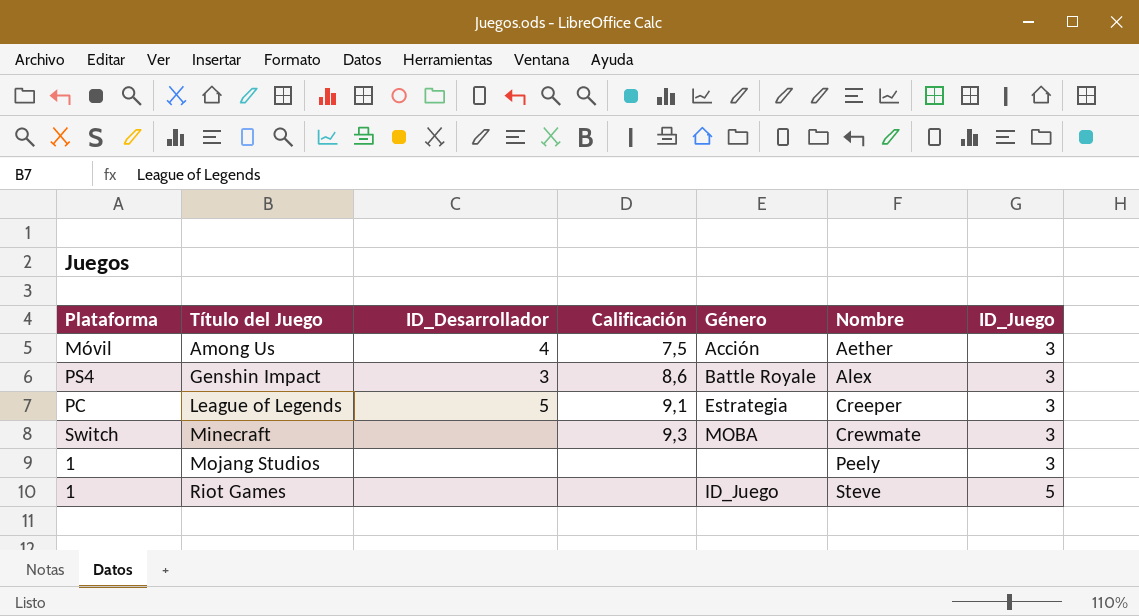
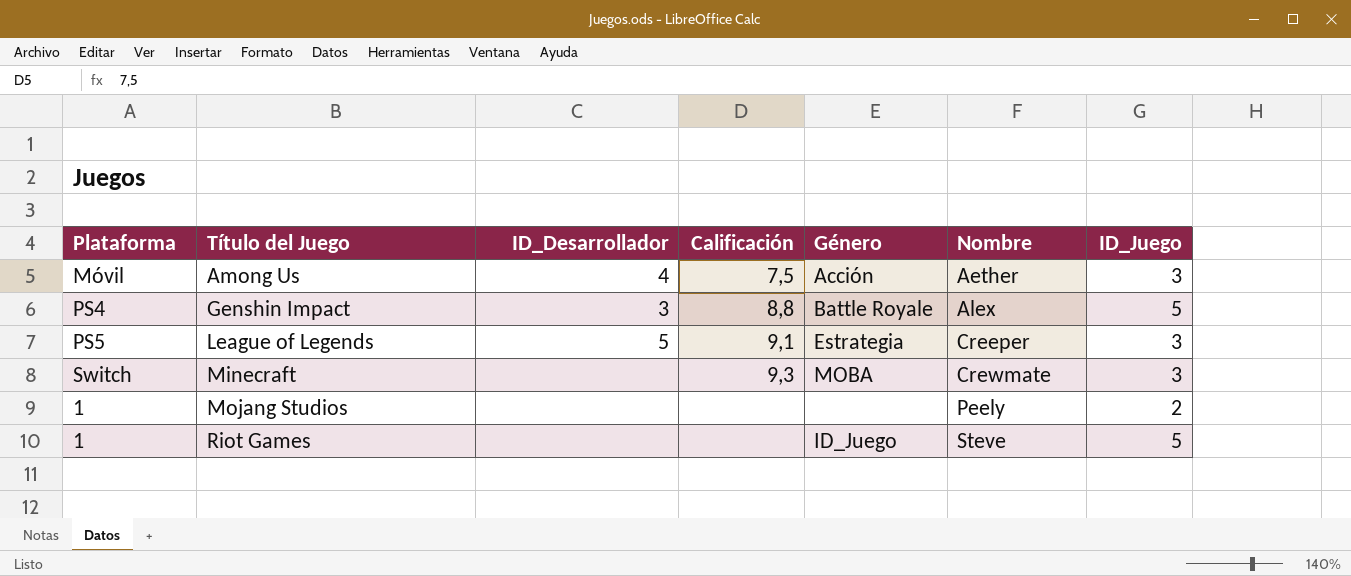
Genshin Impact | Calificación: 8,6 -> 8,8
Genshin Impact | ID_Juego: 3 -> 5
League of Legends | Plataforma: PC -> PS5
Mojang Studios | ID_Juego: 3 -> 2

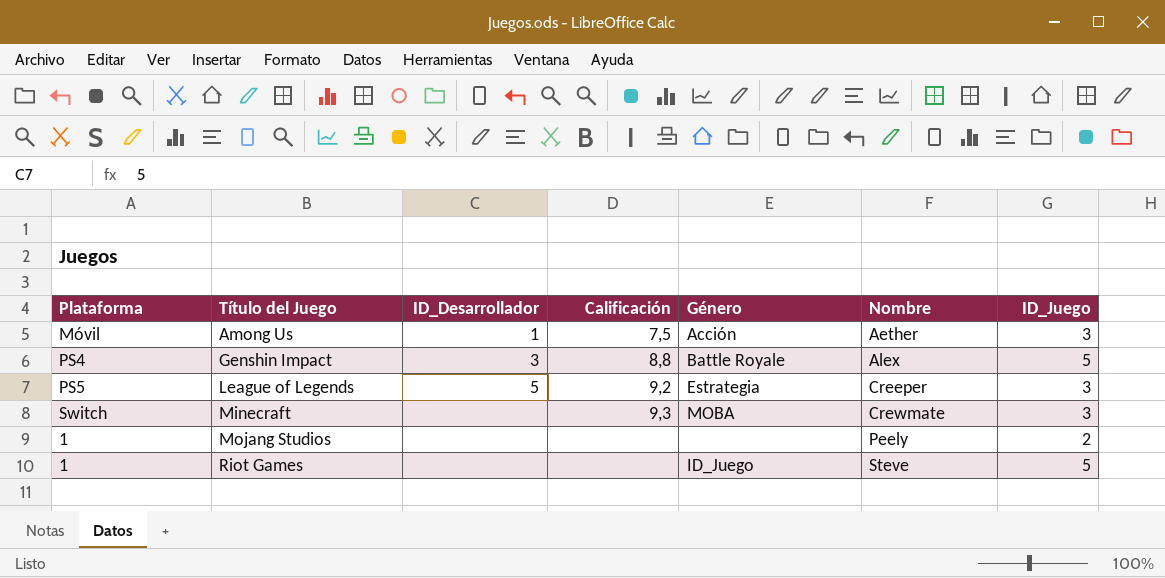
Among Us | ID_Desarrollador: 4 -> 1
League of Legends | Calificación: 9,1 -> 9,2

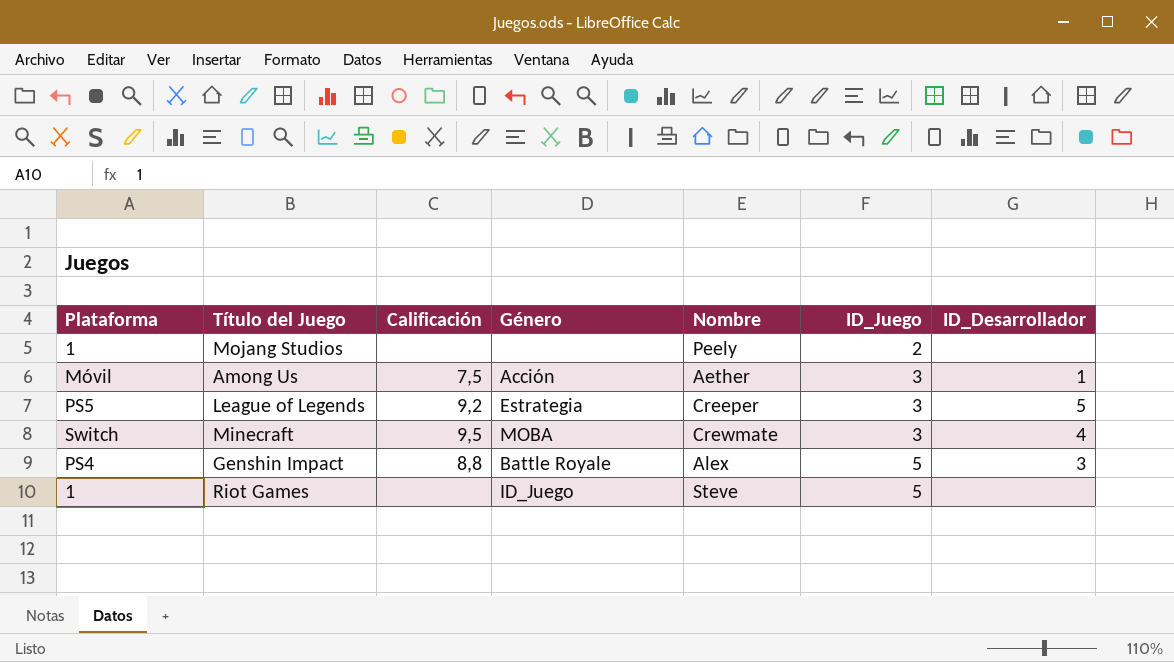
row order: Título del Juego ascending -> ID_Juego ascending
column ID_Desarrollador | position: 3 -> 7
Minecraft | Calificación: 9,3 -> 9,5
Minecraft | ID_Desarrollador: none -> 4

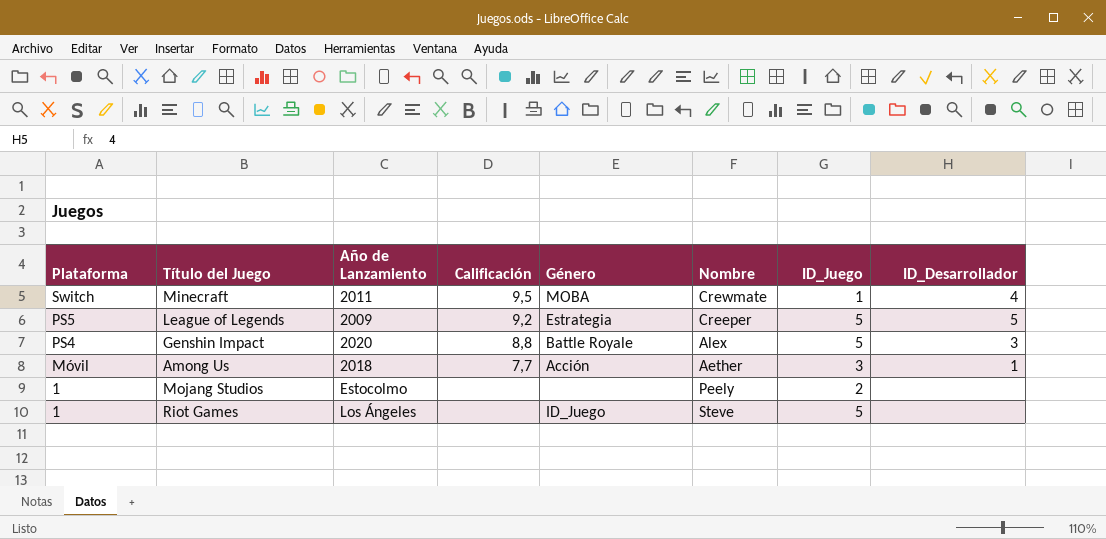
row order: ID_Juego ascending -> Plataforma descending
column Año de Lanzamiento | position: none -> 3
Minecraft | ID_Juego: 3 -> 1
League of Legends | ID_Juego: 3 -> 5
Among Us | Calificación: 7,5 -> 7,7

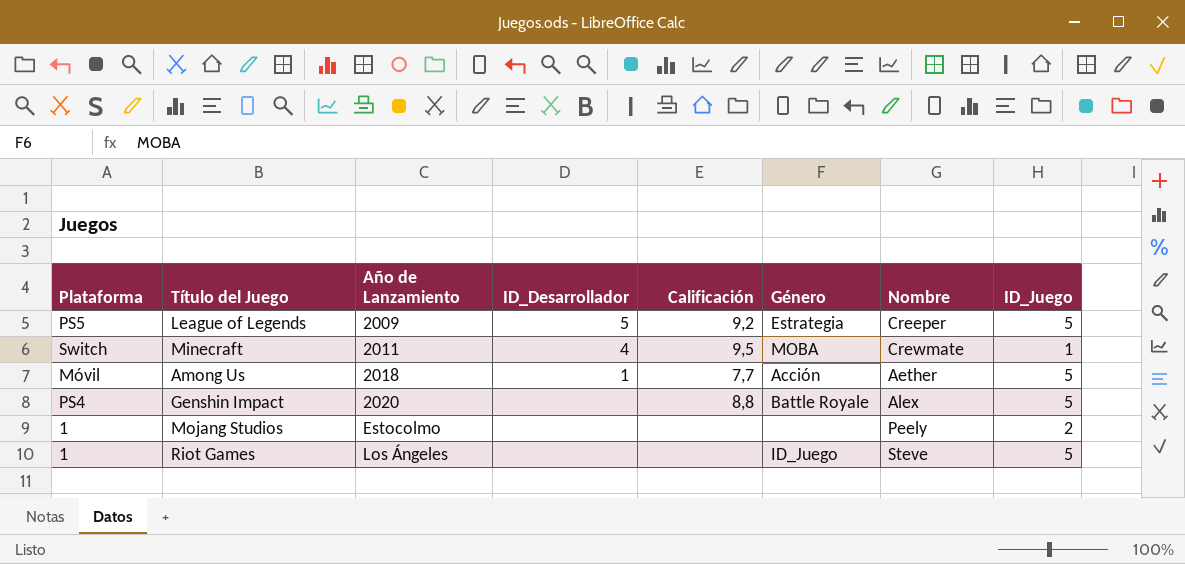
row order: Plataforma descending -> Año de Lanzamiento ascending
column ID_Desarrollador | position: 8 -> 4
Among Us | ID_Juego: 3 -> 5
Genshin Impact | ID_Desarrollador: 3 -> none

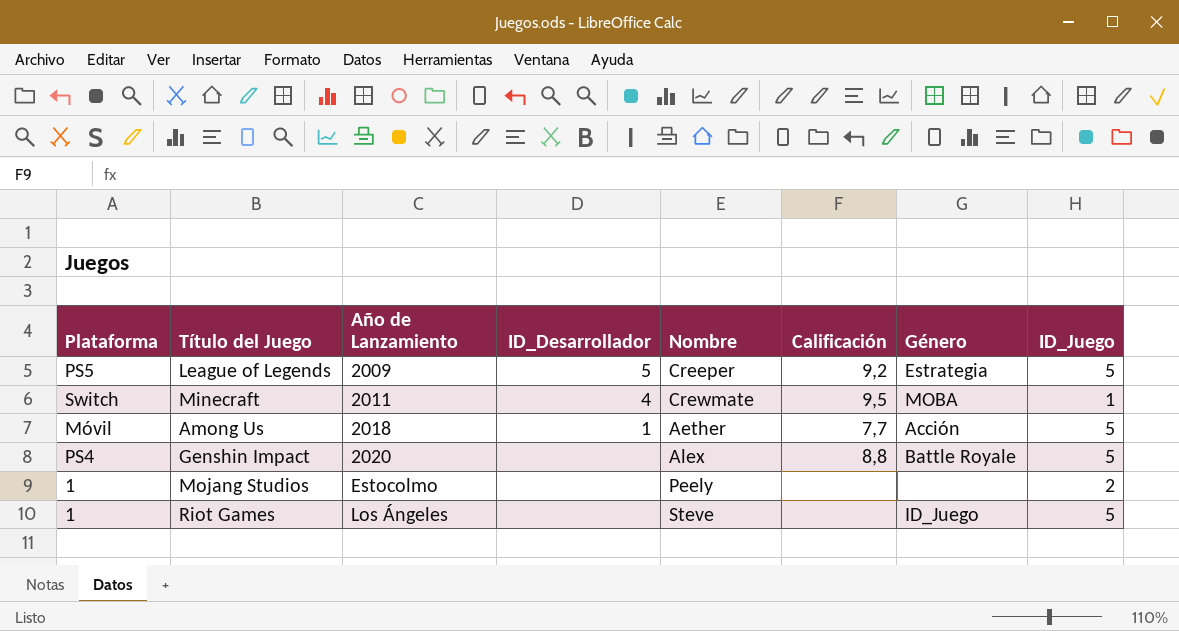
column Nombre | position: 7 -> 5

